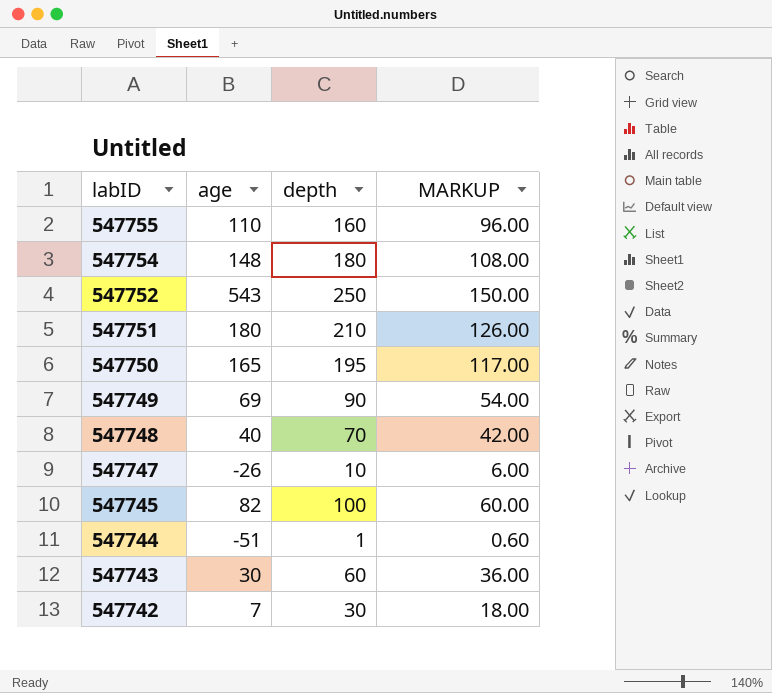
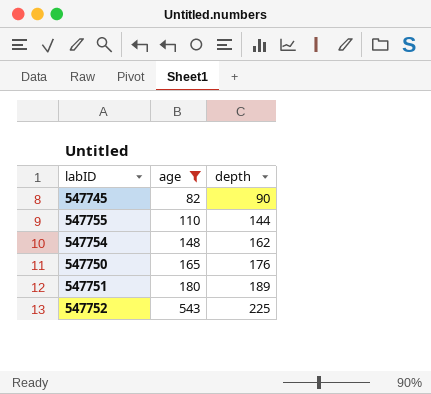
filter: none -> age >= 82
row order: labID descending -> age ascending
column MARKUP | formula: [depth] * 0.6 -> none
547745 | depth: 100 -> 90
547755 | depth: 160 -> 144
547754 | depth: 180 -> 162
547750 | depth: 195 -> 176
547751 | depth: 210 -> 189
547752 | depth: 250 -> 225

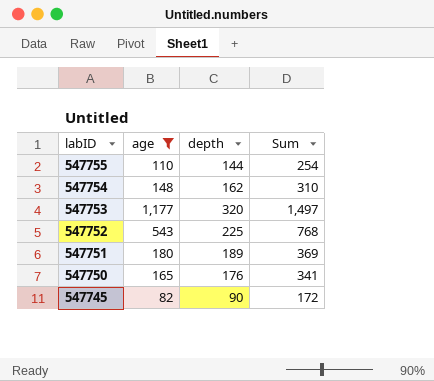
row order: age ascending -> labID descending
column Sum | formula: none -> [age] + [depth]
row 547753: none -> 1,177 | 320 | 1,497

